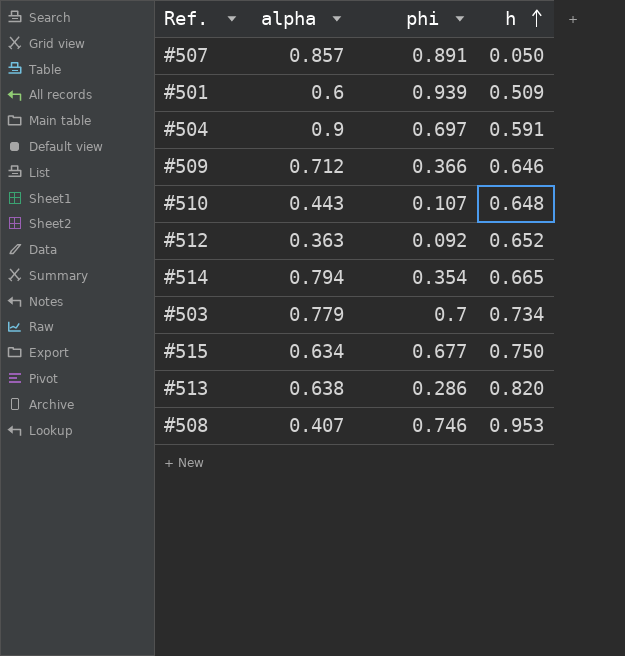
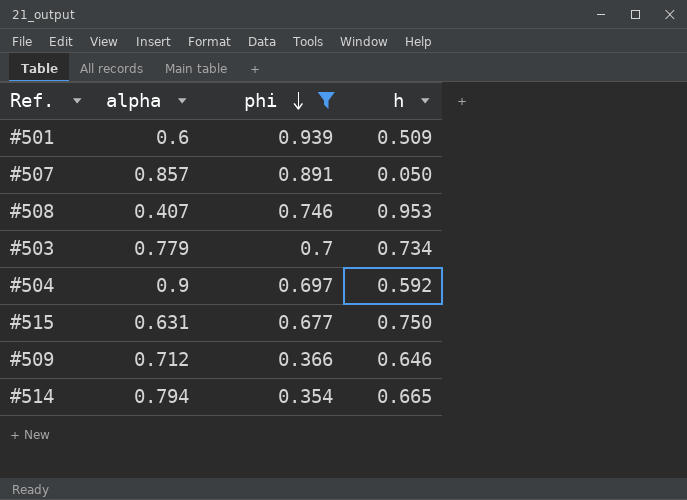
filter: none -> phi >= 0.354
row order: h ascending -> phi descending
#504 | h: 0.591 -> 0.592
#515 | alpha: 0.634 -> 0.631

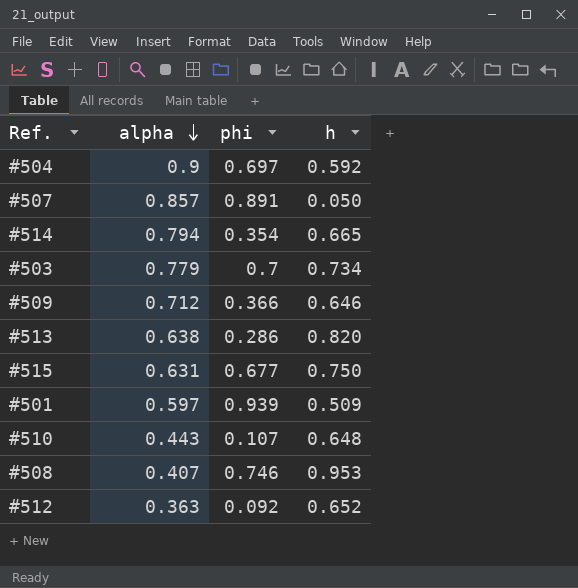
filter: phi >= 0.354 -> none
row order: phi descending -> alpha descending
#501 | alpha: 0.6 -> 0.597

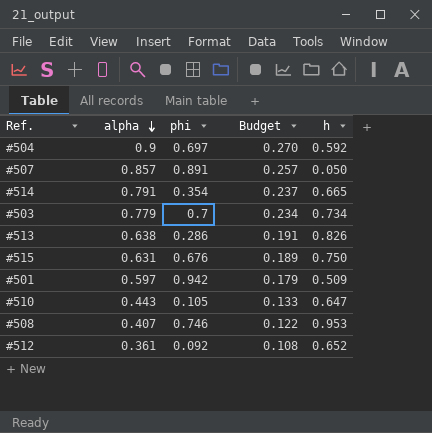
column Budget | formula: none -> [alpha] * 0.3
row #509: 0.712 | 0.366 | 0.646 -> none
#514 | alpha: 0.794 -> 0.791
#513 | h: 0.820 -> 0.826
#515 | phi: 0.677 -> 0.676
#501 | phi: 0.939 -> 0.942
#510 | phi: 0.107 -> 0.105
#510 | h: 0.648 -> 0.647
#512 | alpha: 0.363 -> 0.361

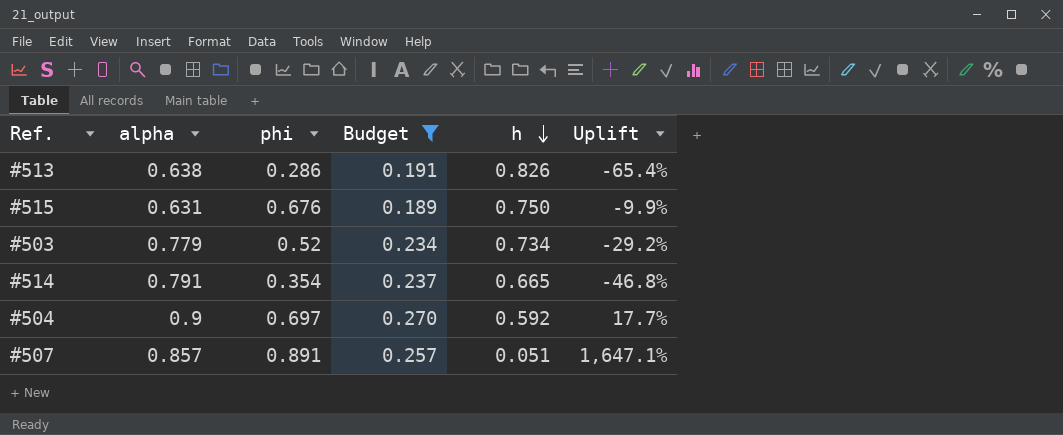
filter: none -> Budget >= 0.189
row order: alpha descending -> h descending
column Uplift | formula: none -> ([phi] - [h]) / [h]
#503 | phi: 0.7 -> 0.52
#507 | h: 0.050 -> 0.051

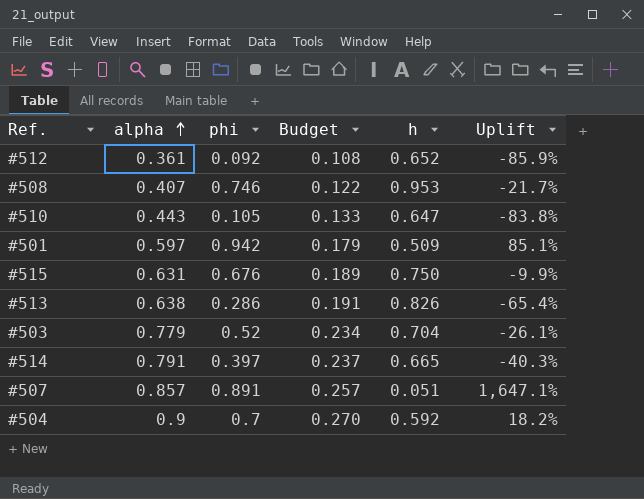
filter: Budget >= 0.189 -> none
row order: h descending -> alpha ascending
#503 | h: 0.734 -> 0.704
#503 | Uplift: -29.2% -> -26.1%
#514 | phi: 0.354 -> 0.397
#514 | Uplift: -46.8% -> -40.3%
#504 | phi: 0.697 -> 0.7
#504 | Uplift: 17.7% -> 18.2%

